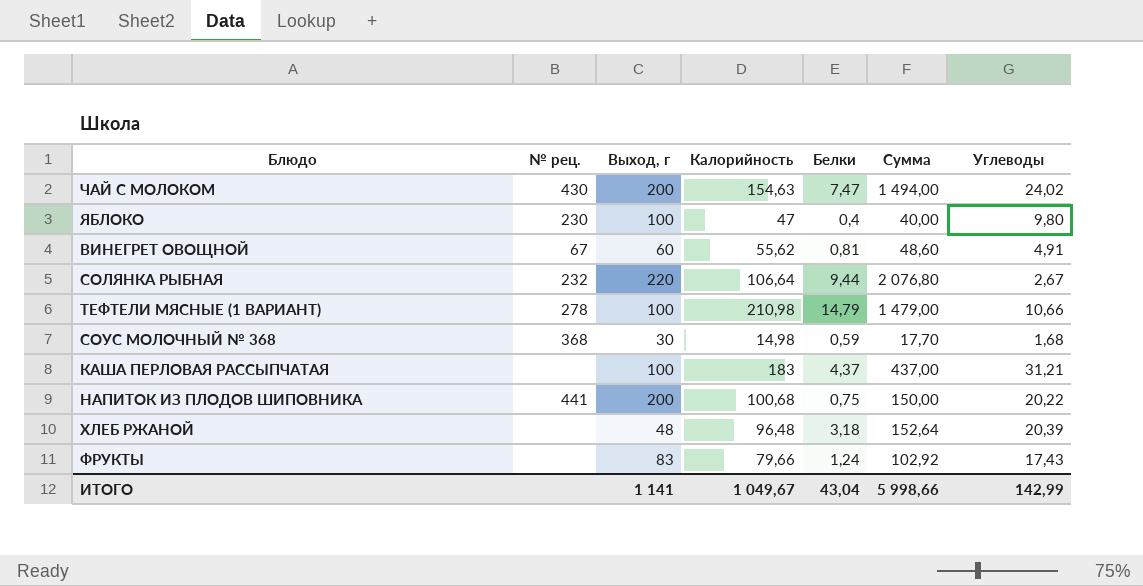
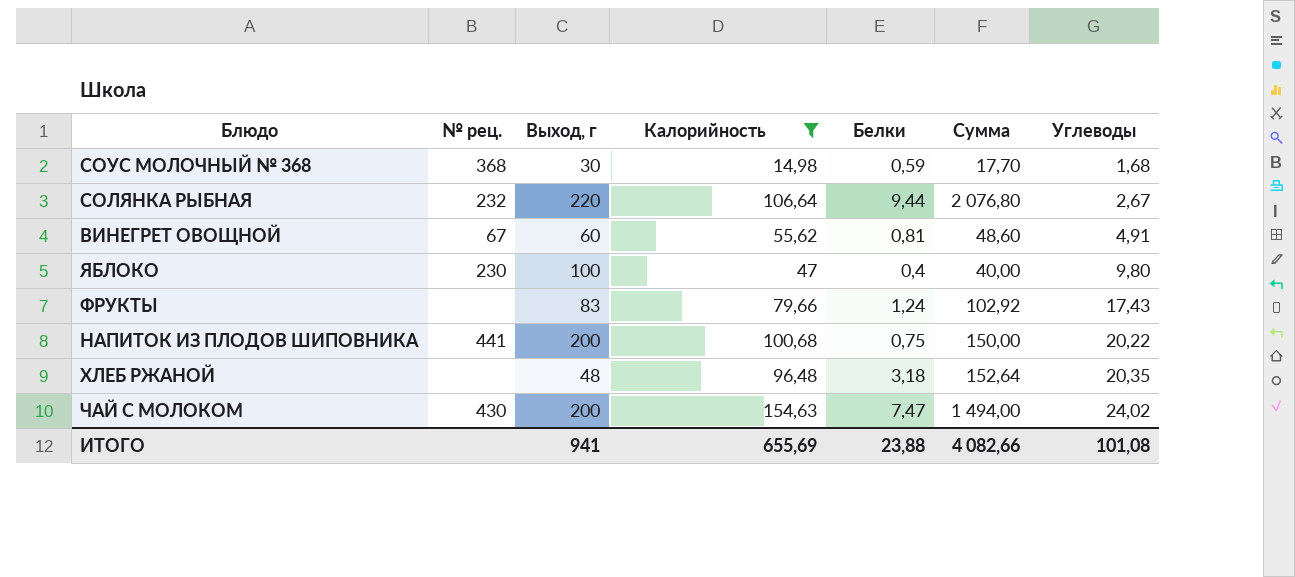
filter: none -> Калорийность <= 154,63
row order: none -> Углеводы ascending
ХЛЕБ РЖАНОЙ | Углеводы: 20,39 -> 20,35
ИТОГО | Выход, г: 1 141 -> 941
ИТОГО | Калорийность: 1 049,67 -> 655,69
ИТОГО | Белки: 43,04 -> 23,88
ИТОГО | Сумма: 5 998,66 -> 4 082,66
ИТОГО | Углеводы: 142,99 -> 101,08

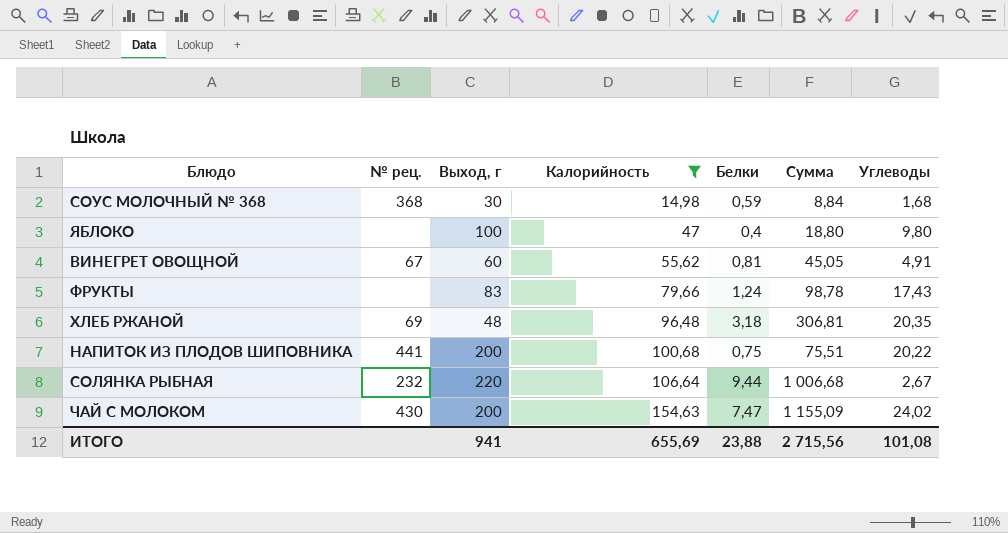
row order: Углеводы ascending -> Калорийность ascending
column Сумма | formula: [Выход, г] * [Белки] -> [Калорийность] * [Белки]
ЯБЛОКО | № рец.: 230 -> none
ХЛЕБ РЖАНОЙ | № рец.: none -> 69
ИТОГО | Сумма: 4 082,66 -> 2 715,56

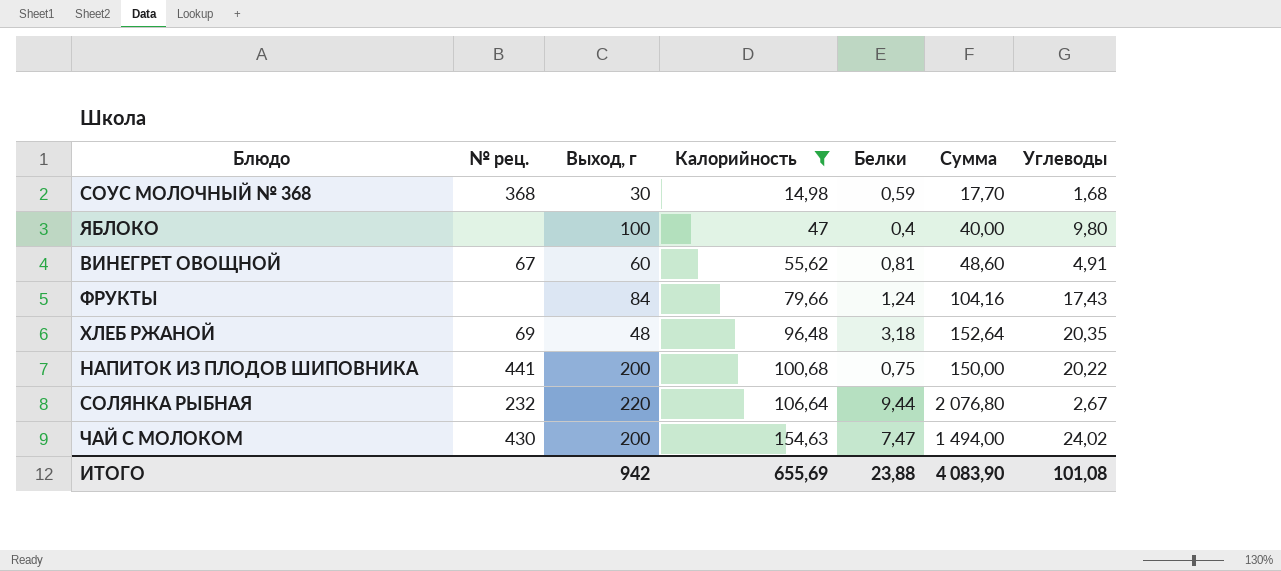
column Сумма | formula: [Калорийность] * [Белки] -> [Выход, г] * [Белки]
ФРУКТЫ | Выход, г: 83 -> 84
ИТОГО | Выход, г: 941 -> 942
ИТОГО | Сумма: 2 715,56 -> 4 083,90

